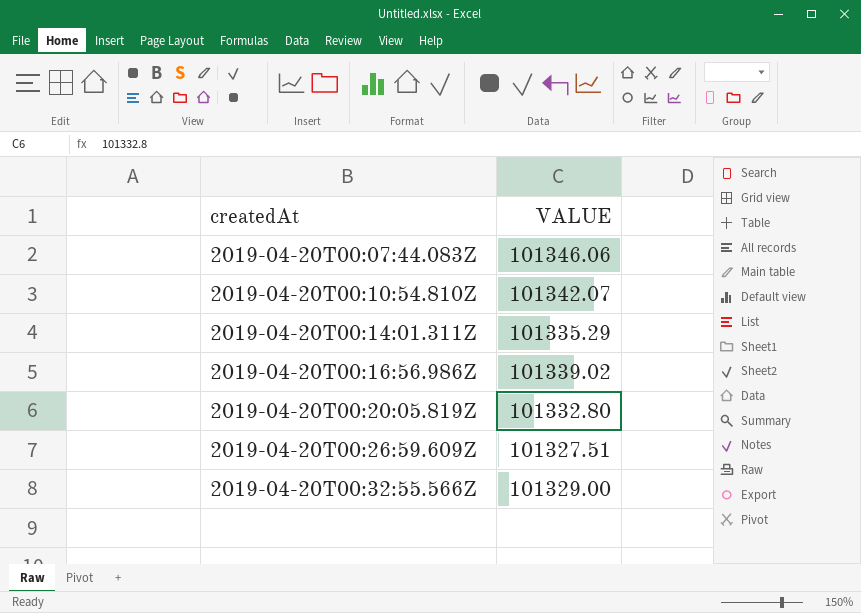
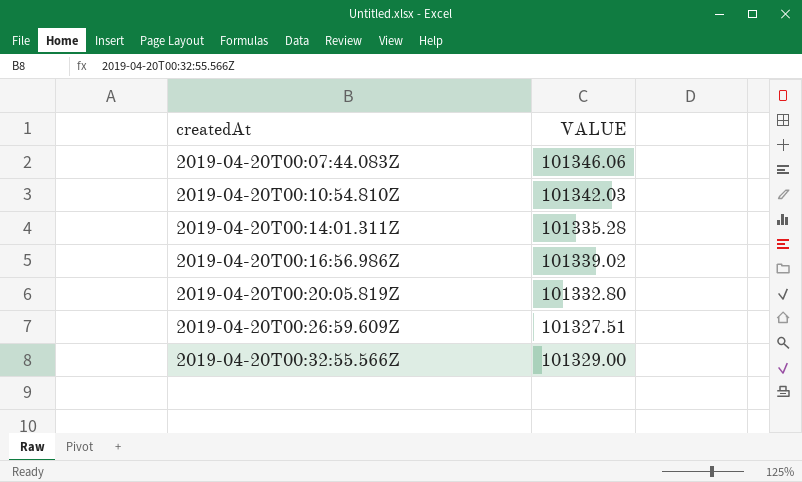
2019-04-20T00:10:54.810Z | VALUE: 101342.07 -> 101342.03
2019-04-20T00:14:01.311Z | VALUE: 101335.29 -> 101335.28

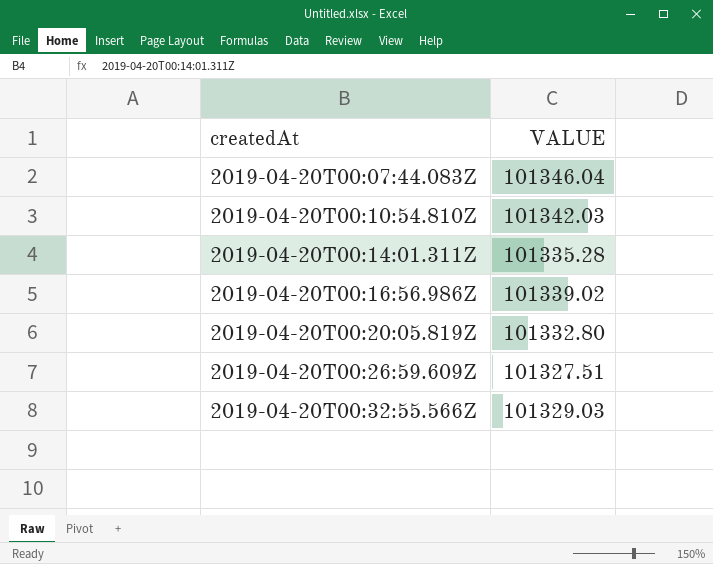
2019-04-20T00:07:44.083Z | VALUE: 101346.06 -> 101346.04
2019-04-20T00:32:55.566Z | VALUE: 101329.00 -> 101329.03

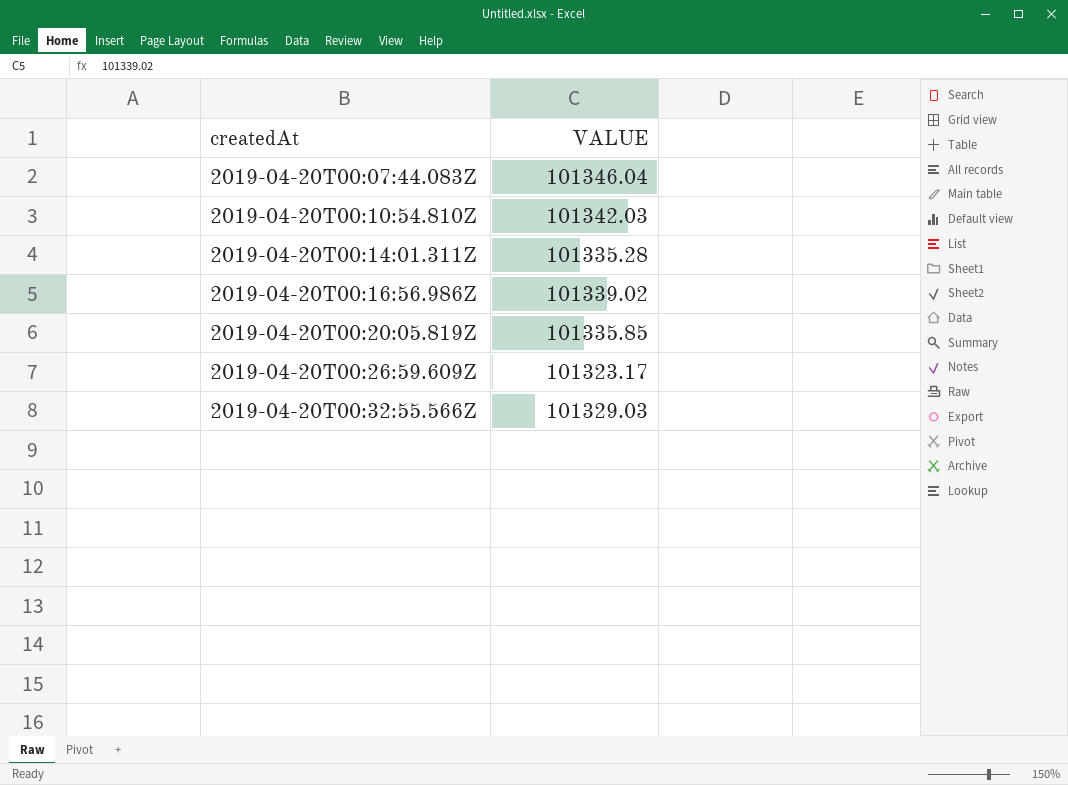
2019-04-20T00:20:05.819Z | VALUE: 101332.80 -> 101335.85
2019-04-20T00:26:59.609Z | VALUE: 101327.51 -> 101323.17

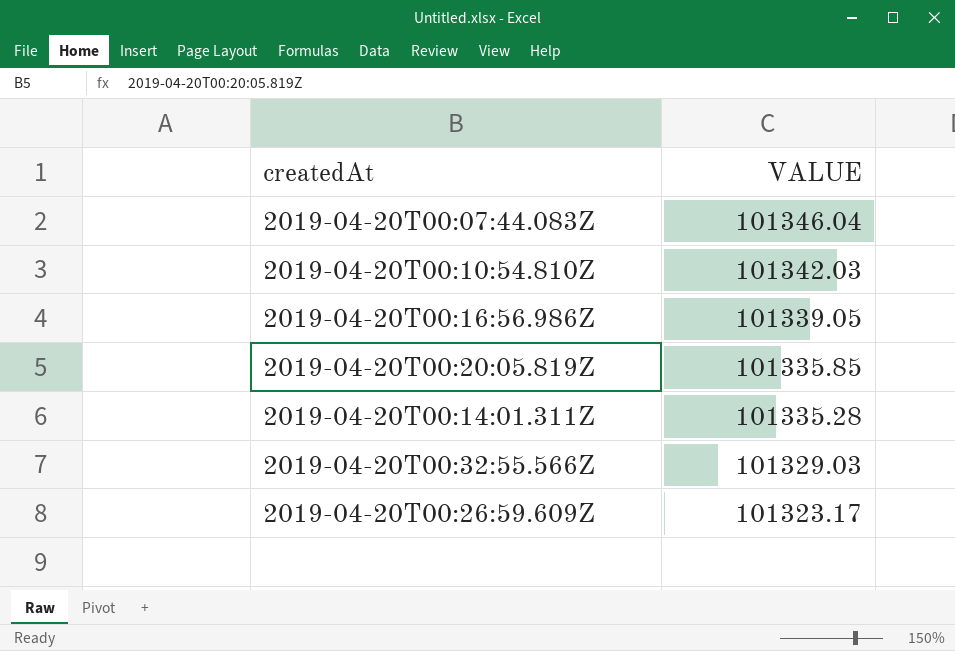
row order: createdAt ascending -> VALUE descending
2019-04-20T00:16:56.986Z | VALUE: 101339.02 -> 101339.05

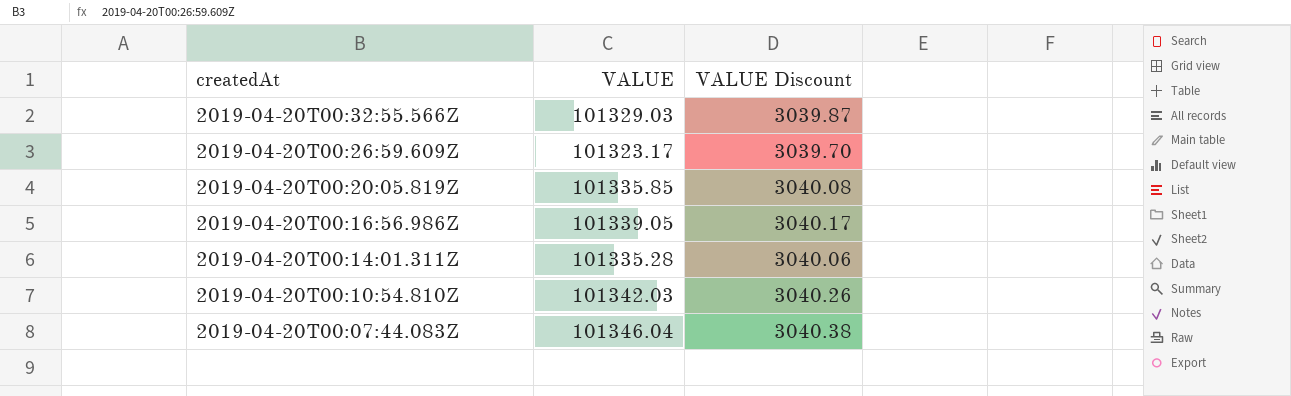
row order: VALUE descending -> createdAt descending
column VALUE Discount | formula: none -> [VALUE] * 0.03

